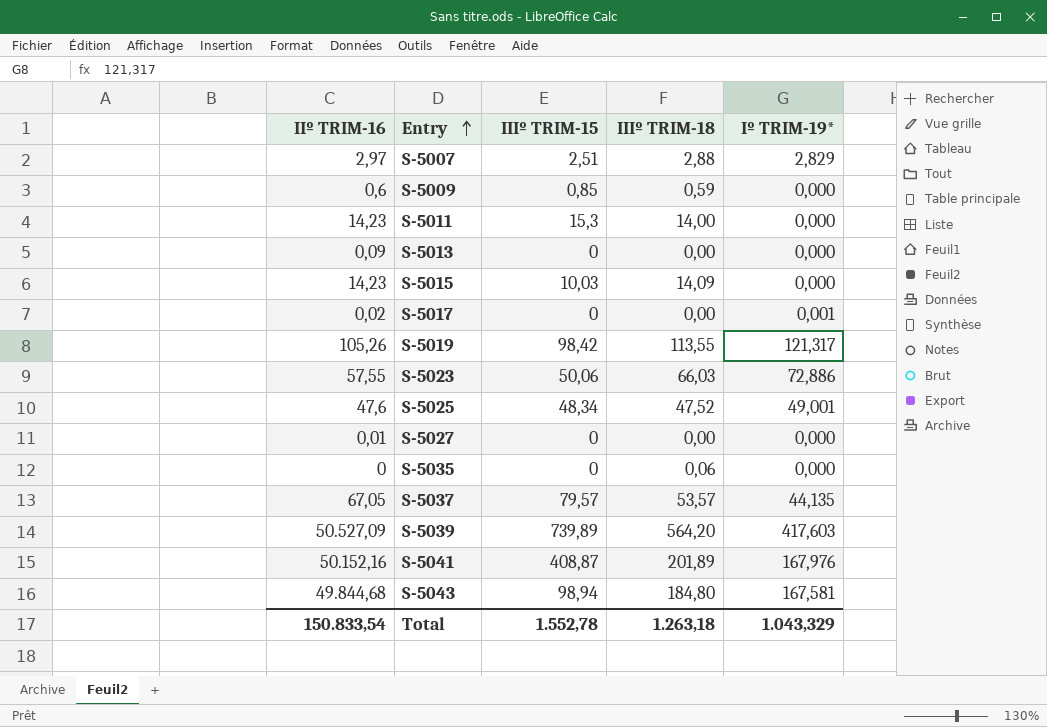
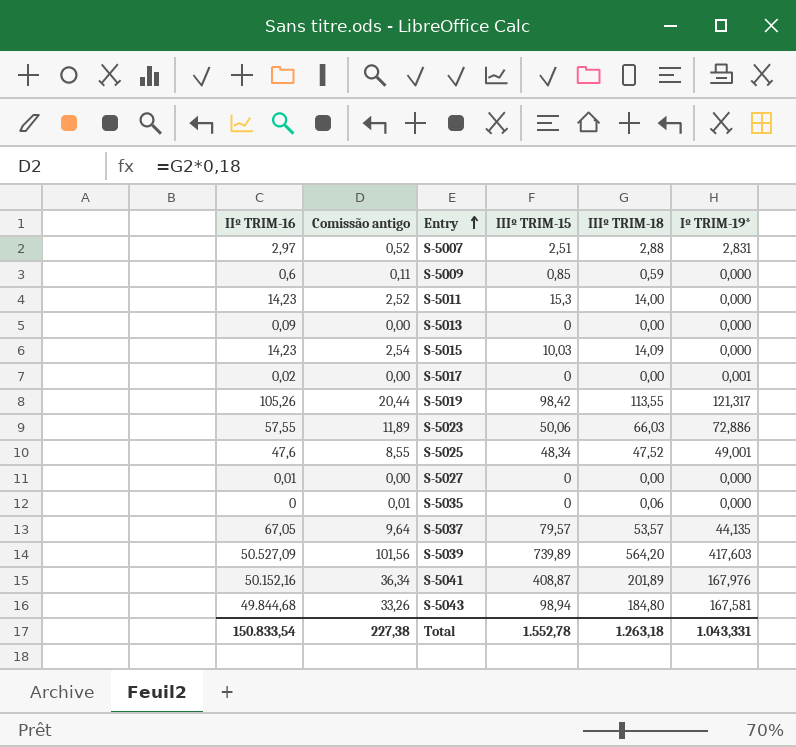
column Comissão antigo | formula: none -> [IIIº TRIM-18] * 0,18
S-5007 | Iº TRIM-19*: 2,829 -> 2,831
Total | Iº TRIM-19*: 1.043,329 -> 1.043,331

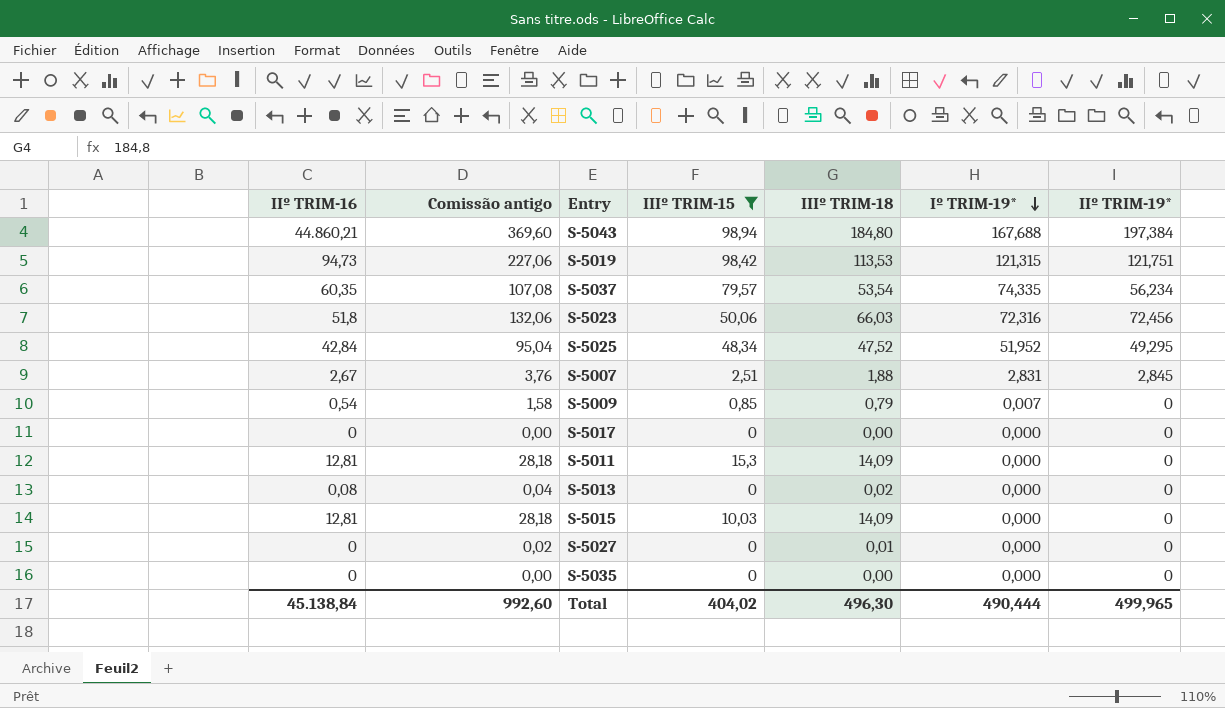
filter: none -> IIIº TRIM-15 <= 98,94
row order: Entry ascending -> Iº TRIM-19* descending
column Comissão antigo | formula: [IIIº TRIM-18] * 0,18 -> [IIIº TRIM-18] * 2
column IIº TRIM-19* | position: none -> 7
S-5043 | IIº TRIM-16: 49.844,68 -> 44.860,21
S-5043 | Iº TRIM-19*: 167,581 -> 167,688
S-5019 | IIº TRIM-16: 105,26 -> 94,73
S-5019 | IIIº TRIM-18: 113,55 -> 113,53
S-5019 | Iº TRIM-19*: 121,317 -> 121,315
S-5037 | IIº TRIM-16: 67,05 -> 60,35
S-5037 | IIIº TRIM-18: 53,57 -> 53,54
S-5037 | Iº TRIM-19*: 44,135 -> 74,335
S-5023 | IIº TRIM-16: 57,55 -> 51,8
S-5023 | Iº TRIM-19*: 72,886 -> 72,316
S-5025 | IIº TRIM-16: 47,6 -> 42,84
S-5025 | Iº TRIM-19*: 49,001 -> 51,952
S-5007 | IIº TRIM-16: 2,97 -> 2,67
S-5007 | IIIº TRIM-18: 2,88 -> 1,88
S-5009 | IIº TRIM-16: 0,6 -> 0,54
S-5009 | IIIº TRIM-18: 0,59 -> 0,79
S-5009 | Iº TRIM-19*: 0,000 -> 0,007
S-5017 | IIº TRIM-16: 0,02 -> 0
S-5017 | Iº TRIM-19*: 0,001 -> 0,000
S-5011 | IIº TRIM-16: 14,23 -> 12,81
S-5011 | IIIº TRIM-18: 14,00 -> 14,09
S-5013 | IIº TRIM-16: 0,09 -> 0,08
S-5013 | IIIº TRIM-18: 0,00 -> 0,02
S-5015 | IIº TRIM-16: 14,23 -> 12,81
S-5027 | IIº TRIM-16: 0,01 -> 0
S-5027 | IIIº TRIM-18: 0,00 -> 0,01
S-5035 | IIIº TRIM-18: 0,06 -> 0,00
Total | IIº TRIM-16: 150.833,54 -> 45.138,84
Total | Comissão antigo: 227,38 -> 992,60
Total | IIIº TRIM-15: 1.552,78 -> 404,02
Total | IIIº TRIM-18: 1.263,18 -> 496,30
Total | Iº TRIM-19*: 1.043,331 -> 490,444

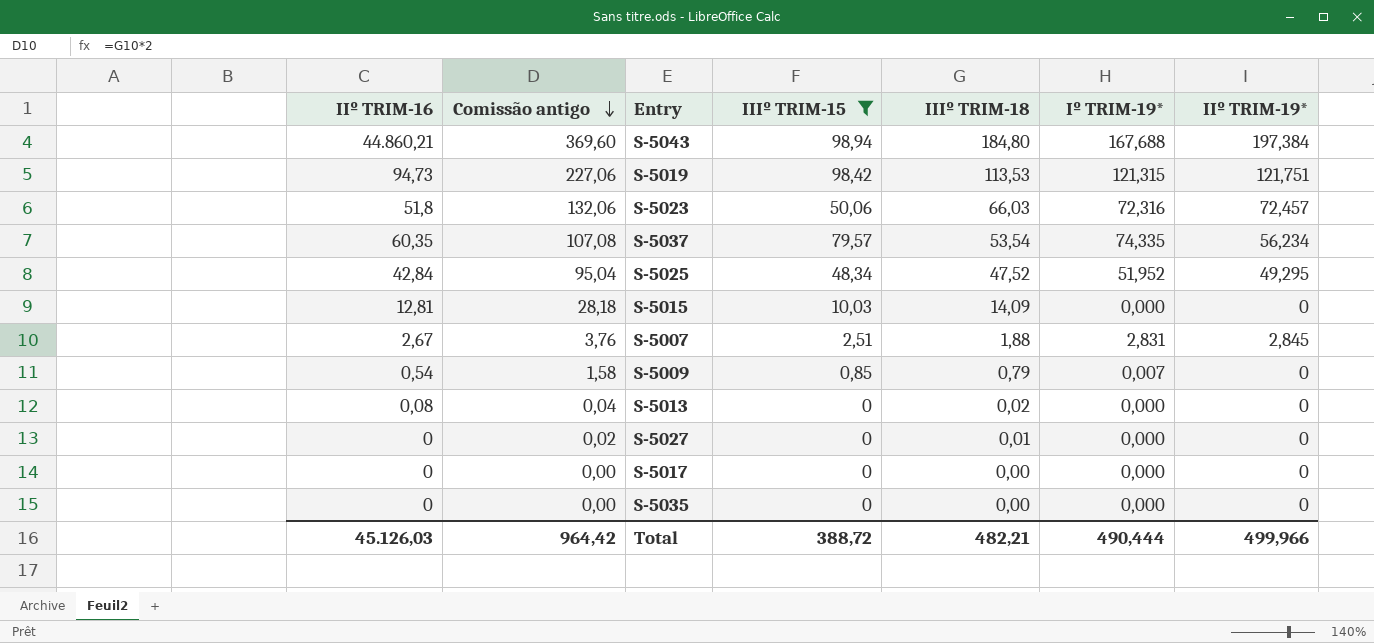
row order: Iº TRIM-19* descending -> Comissão antigo descending
row S-5011: 12,81 | 28,18 | 15,3 | 14,09 | 0,000 | 0 -> none
S-5023 | IIº TRIM-19*: 72,456 -> 72,457
Total | IIº TRIM-16: 45.138,84 -> 45.126,03
Total | Comissão antigo: 992,60 -> 964,42
Total | IIIº TRIM-15: 404,02 -> 388,72
Total | IIIº TRIM-18: 496,30 -> 482,21
Total | IIº TRIM-19*: 499,965 -> 499,966

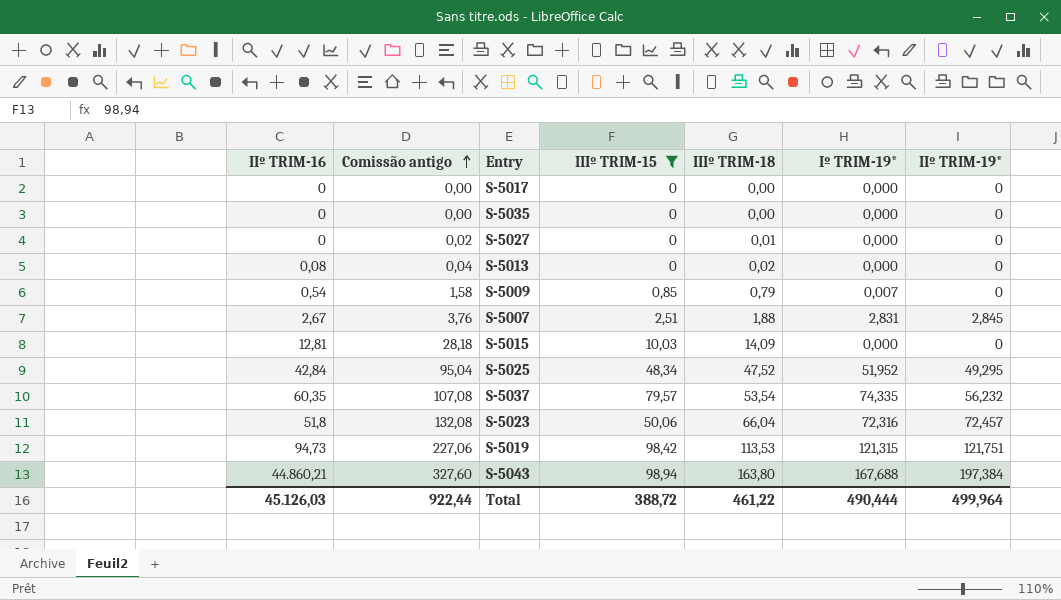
row order: Comissão antigo descending -> Comissão antigo ascending
S-5037 | IIº TRIM-19*: 56,234 -> 56,232
S-5023 | Comissão antigo: 132,06 -> 132,08
S-5023 | IIIº TRIM-18: 66,03 -> 66,04
S-5043 | Comissão antigo: 369,60 -> 327,60
S-5043 | IIIº TRIM-18: 184,80 -> 163,80
Total | Comissão antigo: 964,42 -> 922,44
Total | IIIº TRIM-18: 482,21 -> 461,22
Total | IIº TRIM-19*: 499,966 -> 499,964

